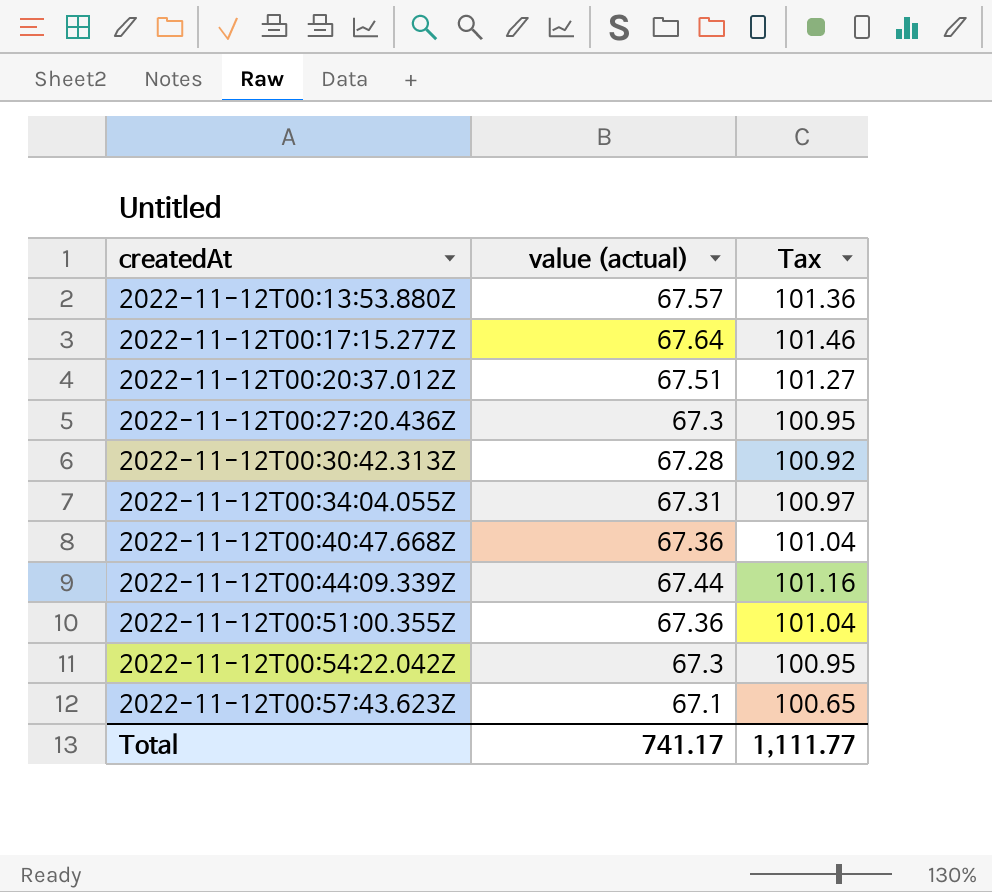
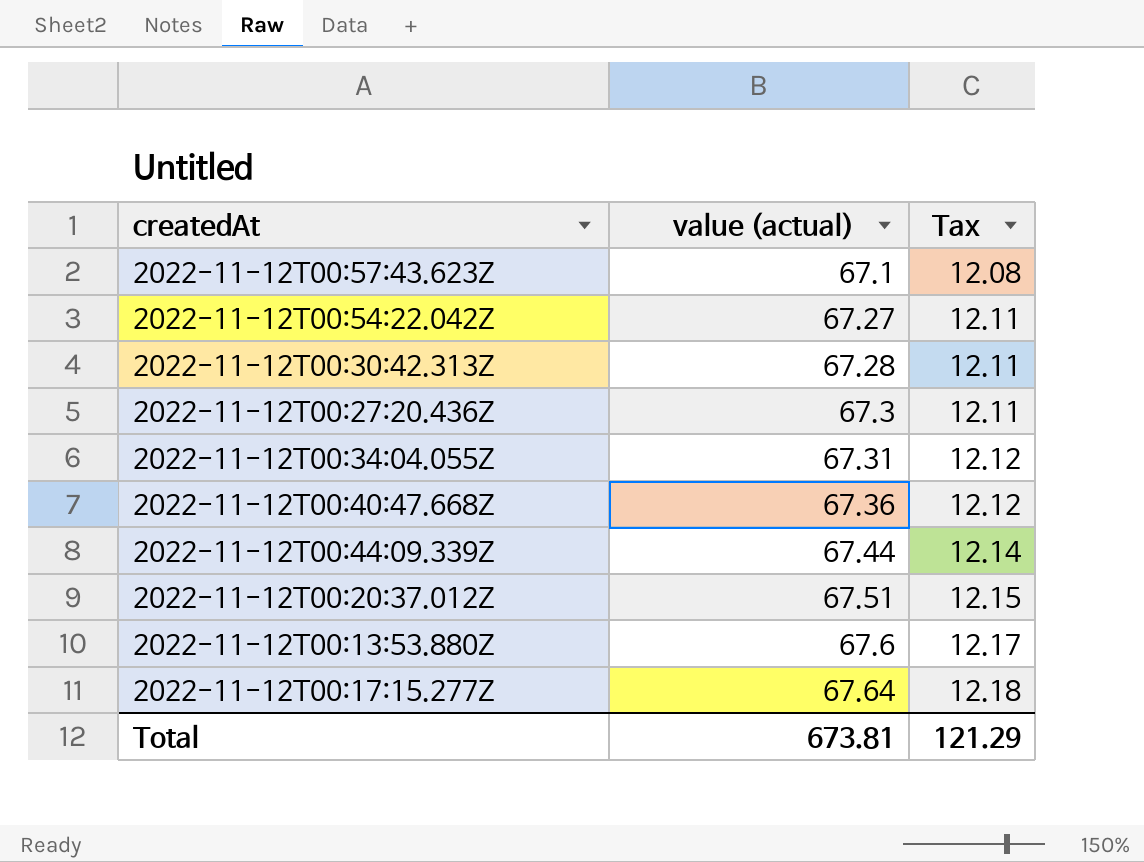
row order: createdAt ascending -> value (actual) ascending
column Tax | formula: [value (actual)] * 1.5 -> [value (actual)] * 0.18
row 2022-11-12T00:51:00.355Z: 67.36 | 101.04 -> none
2022-11-12T00:54:22.042Z | value (actual): 67.3 -> 67.27
2022-11-12T00:13:53.880Z | value (actual): 67.57 -> 67.6
Total | value (actual): 741.17 -> 673.81
Total | Tax: 1,111.77 -> 121.29

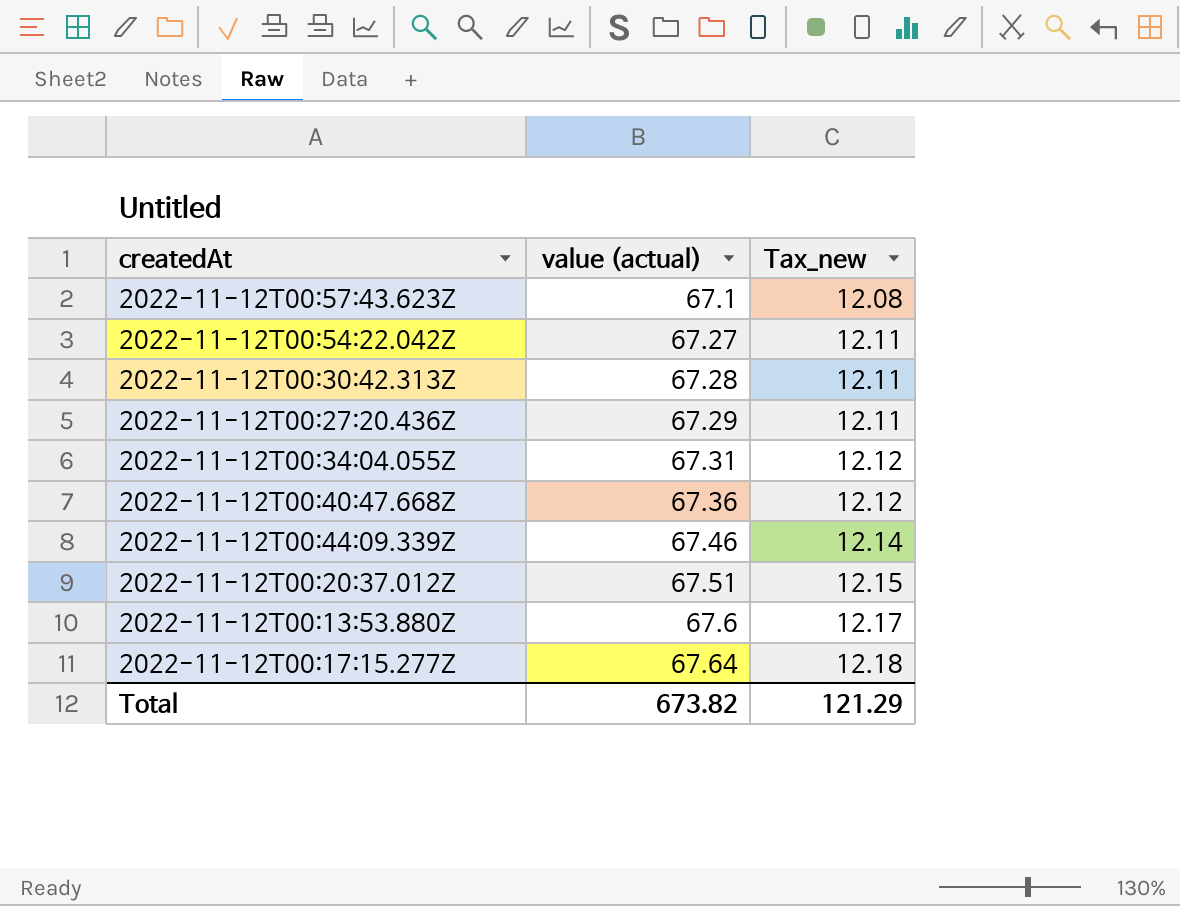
column name: Tax -> Tax_new
2022-11-12T00:27:20.436Z | value (actual): 67.3 -> 67.29
2022-11-12T00:44:09.339Z | value (actual): 67.44 -> 67.46
Total | value (actual): 673.81 -> 673.82

